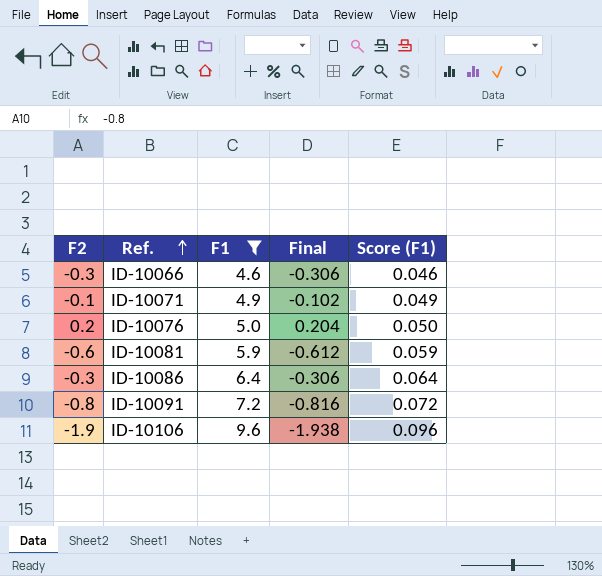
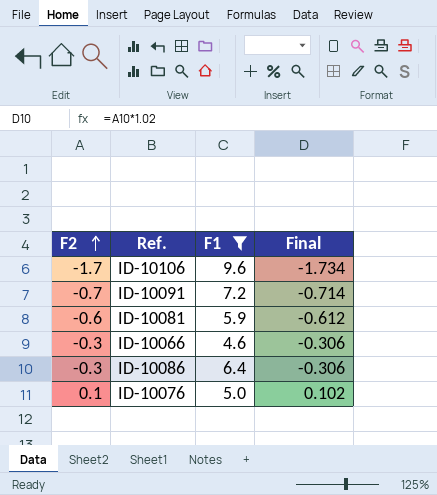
row order: Ref. ascending -> F2 ascending
column Score (F1) | formula: [F1] * 0.01 -> none
row ID-10071: -0.1 | 4.9 | -0.102 | 0.049 -> none
ID-10106 | F2: -1.9 -> -1.7
ID-10106 | Final: -1.938 -> -1.734
ID-10091 | F2: -0.8 -> -0.7
ID-10091 | Final: -0.816 -> -0.714
ID-10076 | F2: 0.2 -> 0.1
ID-10076 | Final: 0.204 -> 0.102

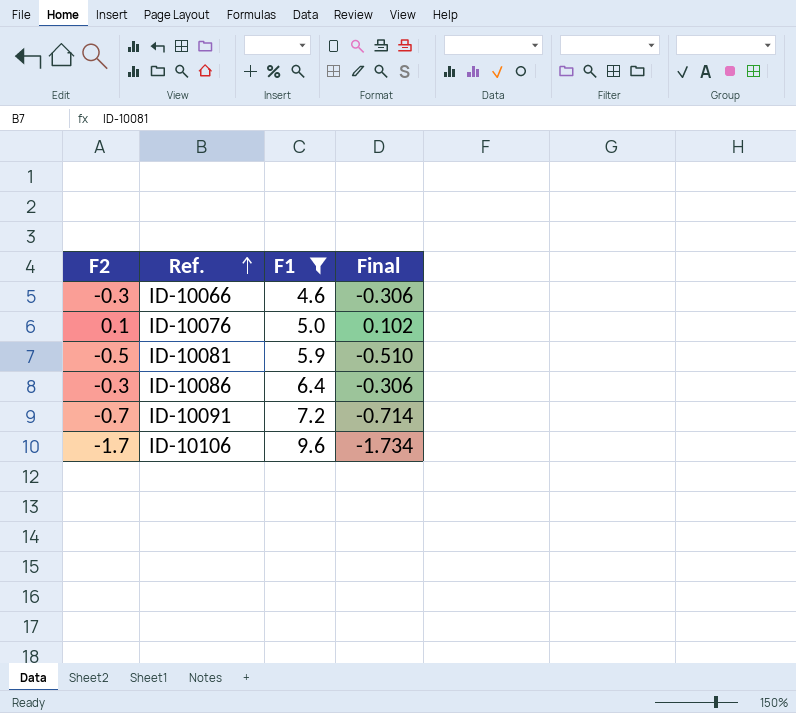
row order: F2 ascending -> Ref. ascending
ID-10081 | F2: -0.6 -> -0.5
ID-10081 | Final: -0.612 -> -0.510

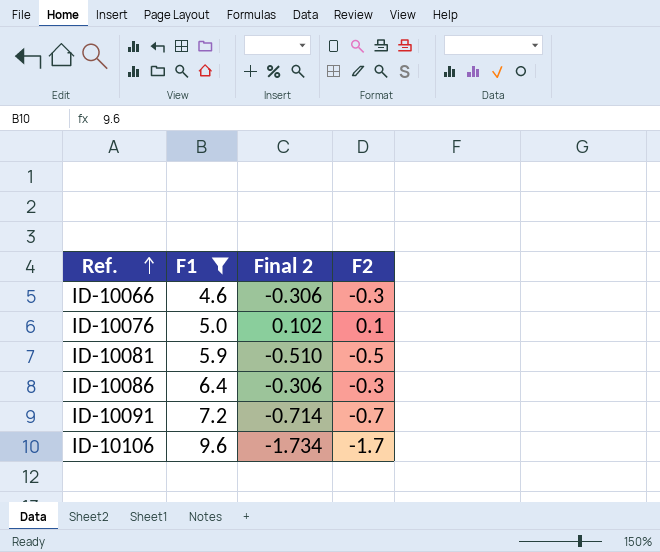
column name: Final -> Final 2
column F2 | position: 1 -> 4

